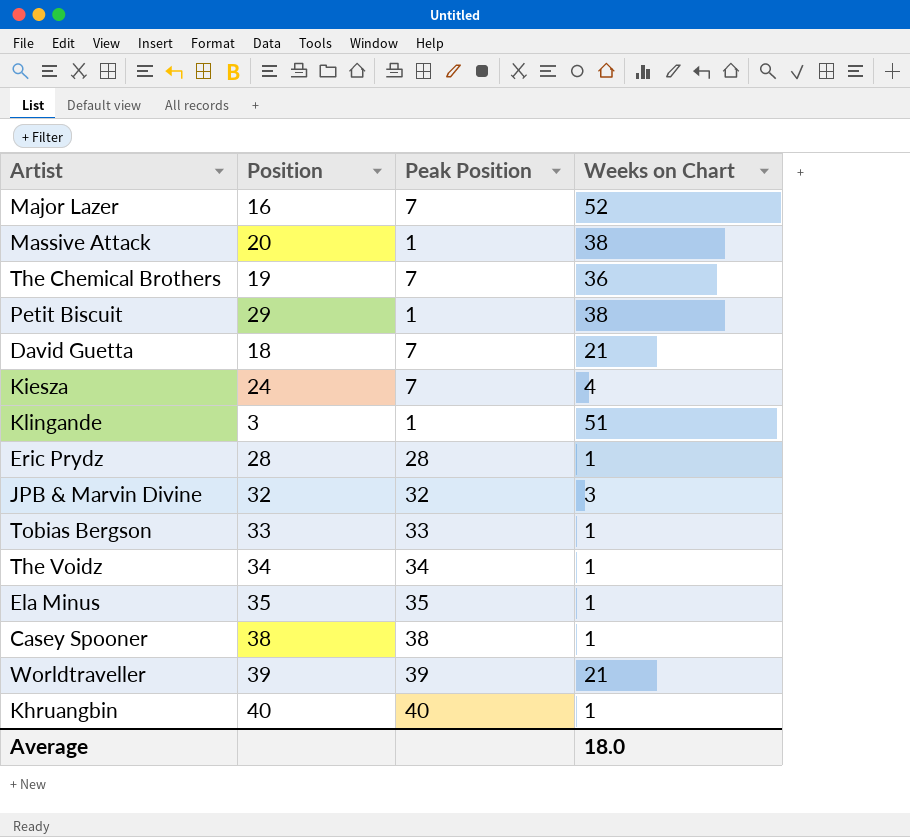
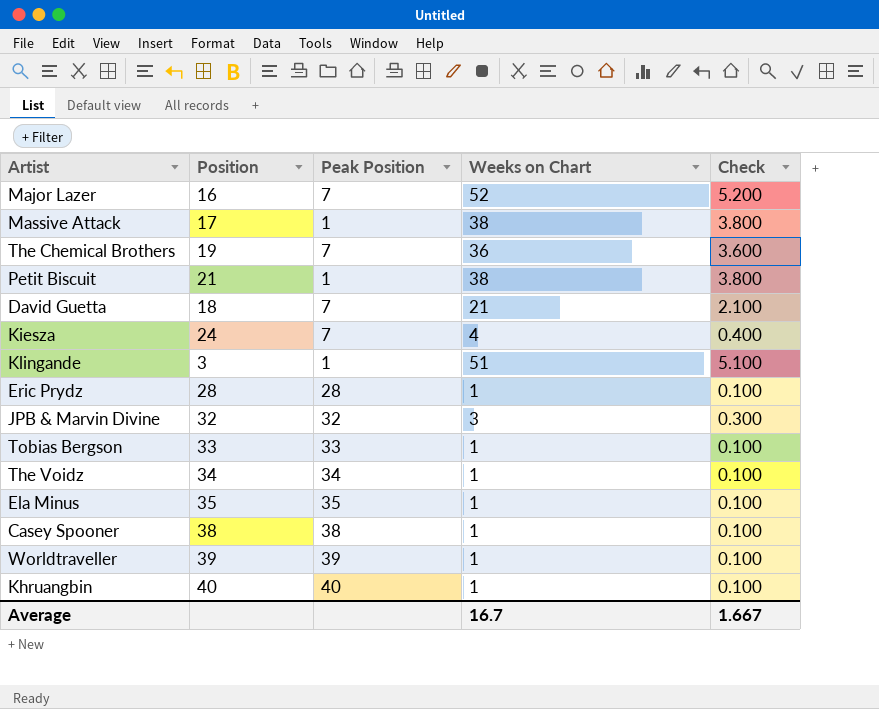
column Check | formula: none -> [Weeks on Chart] * 0.1
Massive Attack | Position: 20 -> 17
Petit Biscuit | Position: 29 -> 21
Worldtraveller | Weeks on Chart: 21 -> 1
Average | Weeks on Chart: 18.0 -> 16.7

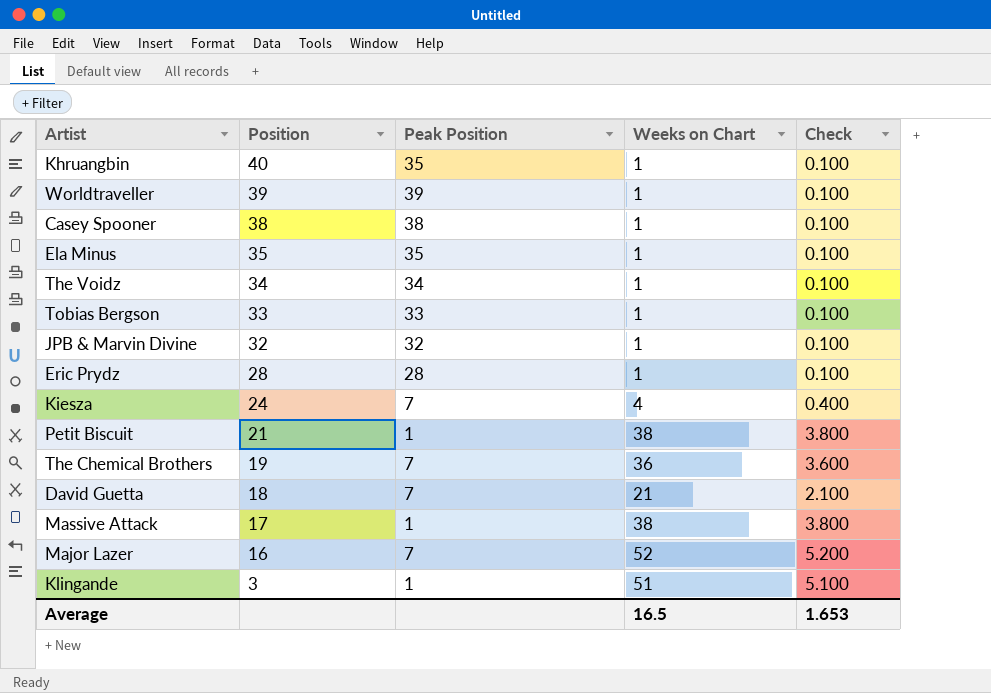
row order: none -> Position descending
Khruangbin | Peak Position: 40 -> 35
JPB & Marvin Divine | Weeks on Chart: 3 -> 1
JPB & Marvin Divine | Check: 0.300 -> 0.100
Average | Weeks on Chart: 16.7 -> 16.5
Average | Check: 1.667 -> 1.653

